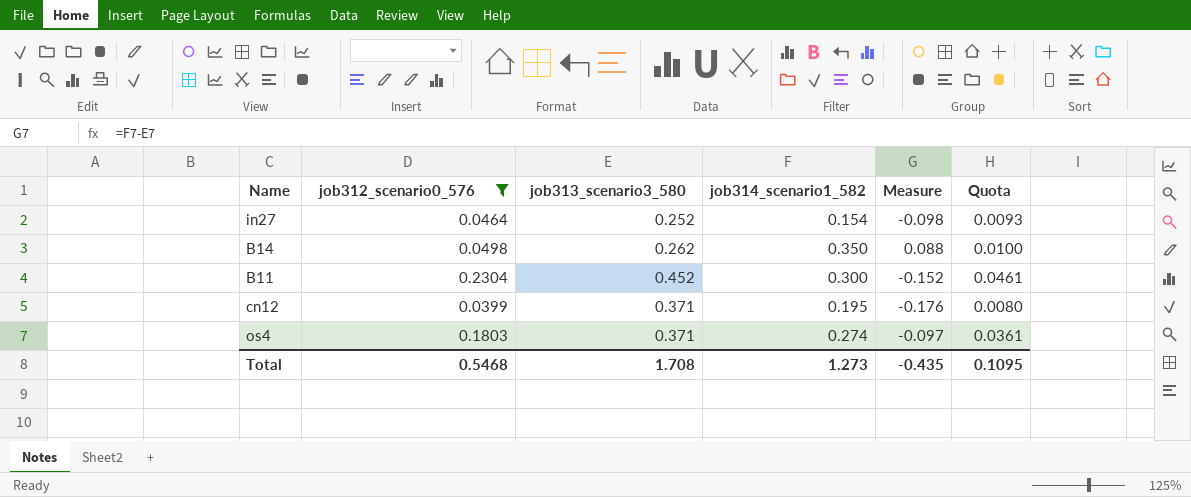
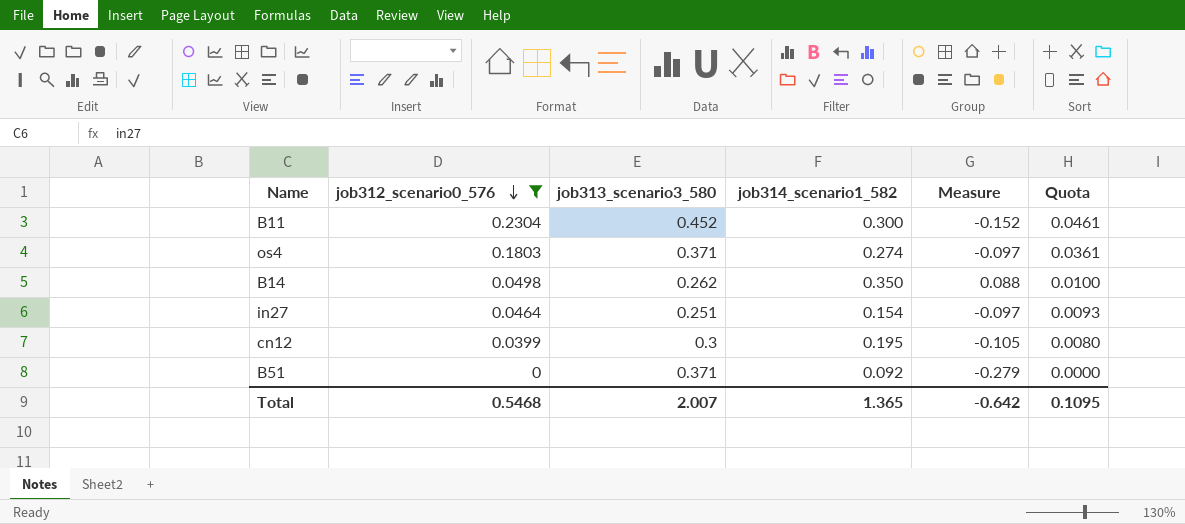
row order: none -> job312_scenario0_576 descending
in27 | job313_scenario3_580: 0.252 -> 0.251
in27 | Measure: -0.098 -> -0.097
cn12 | job313_scenario3_580: 0.371 -> 0.3
cn12 | Measure: -0.176 -> -0.105
row B51: none -> 0 | 0.371 | 0.092 | -0.279 | 0.0000
Total | job313_scenario3_580: 1.708 -> 2.007
Total | job314_scenario1_582: 1.273 -> 1.365
Total | Measure: -0.435 -> -0.642

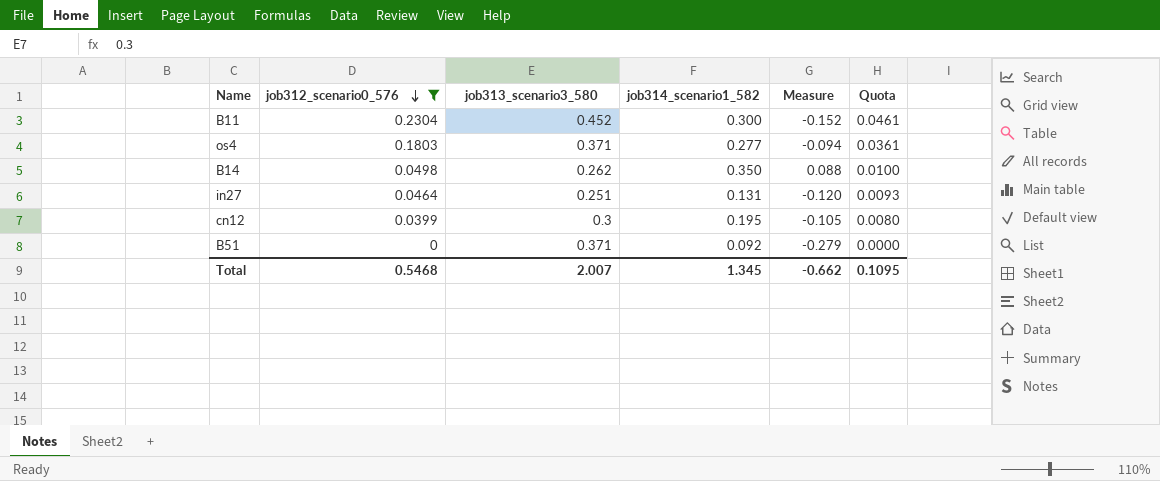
os4 | job314_scenario1_582: 0.274 -> 0.277
os4 | Measure: -0.097 -> -0.094
in27 | job314_scenario1_582: 0.154 -> 0.131
in27 | Measure: -0.097 -> -0.120
Total | job314_scenario1_582: 1.365 -> 1.345
Total | Measure: -0.642 -> -0.662

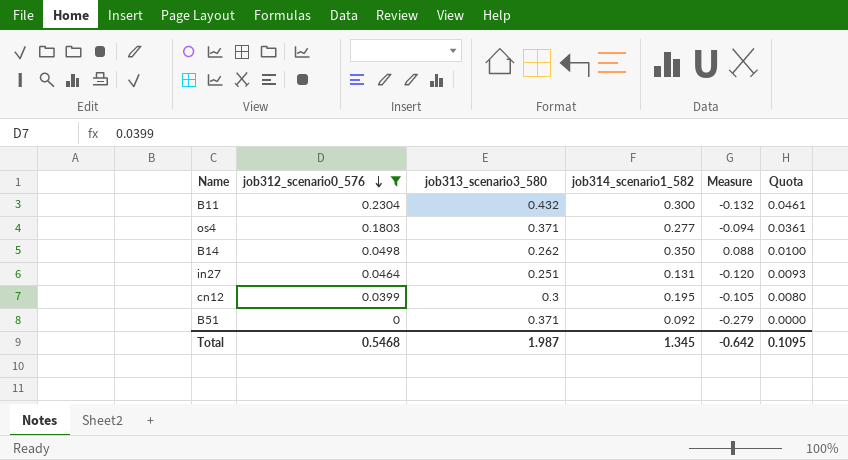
B11 | job313_scenario3_580: 0.452 -> 0.432
B11 | Measure: -0.152 -> -0.132
Total | job313_scenario3_580: 2.007 -> 1.987
Total | Measure: -0.662 -> -0.642

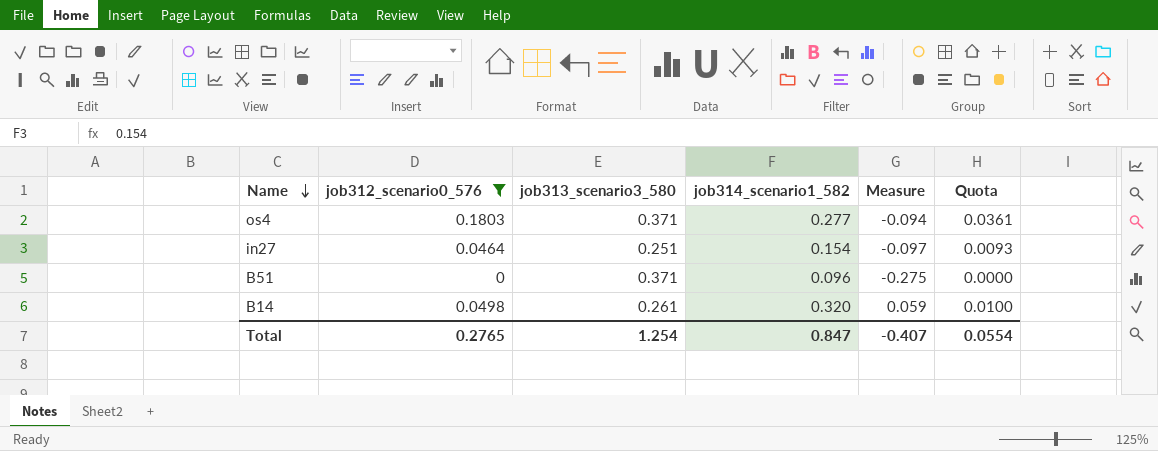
row order: job312_scenario0_576 descending -> Name descending
row B11: 0.2304 | 0.432 | 0.300 | -0.132 | 0.0461 -> none
row cn12: 0.0399 | 0.3 | 0.195 | -0.105 | 0.0080 -> none
in27 | job314_scenario1_582: 0.131 -> 0.154
in27 | Measure: -0.120 -> -0.097
B51 | job314_scenario1_582: 0.092 -> 0.096
B51 | Measure: -0.279 -> -0.275
B14 | job313_scenario3_580: 0.262 -> 0.261
B14 | job314_scenario1_582: 0.350 -> 0.320
B14 | Measure: 0.088 -> 0.059
Total | job312_scenario0_576: 0.5468 -> 0.2765
Total | job313_scenario3_580: 1.987 -> 1.254
Total | job314_scenario1_582: 1.345 -> 0.847
Total | Measure: -0.642 -> -0.407
Total | Quota: 0.1095 -> 0.0554

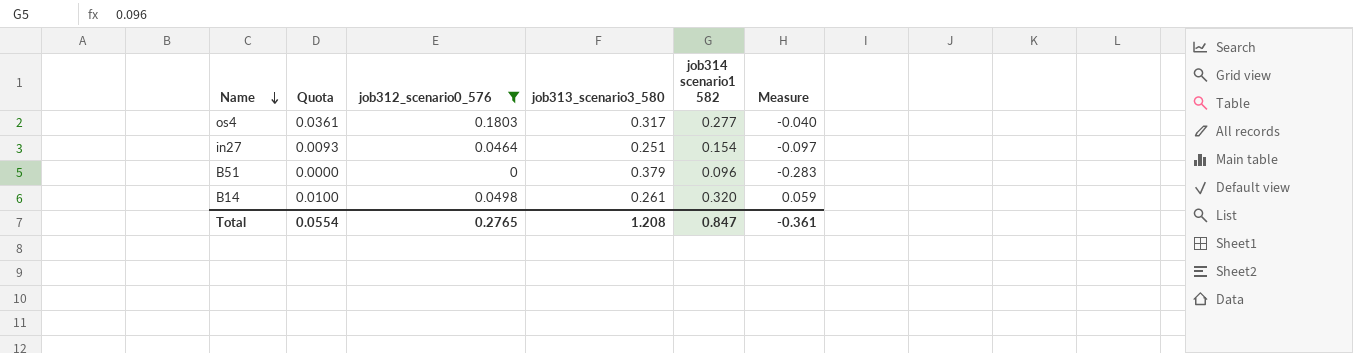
column Quota | position: 6 -> 2
column name: job314_scenario1_582 -> job314 scenario1 582
os4 | job313_scenario3_580: 0.371 -> 0.317
os4 | Measure: -0.094 -> -0.040
B51 | job313_scenario3_580: 0.371 -> 0.379
B51 | Measure: -0.275 -> -0.283
Total | job313_scenario3_580: 1.254 -> 1.208
Total | Measure: -0.407 -> -0.361

